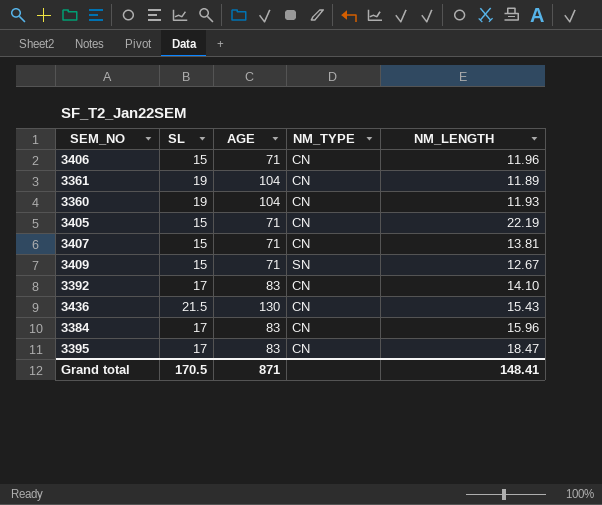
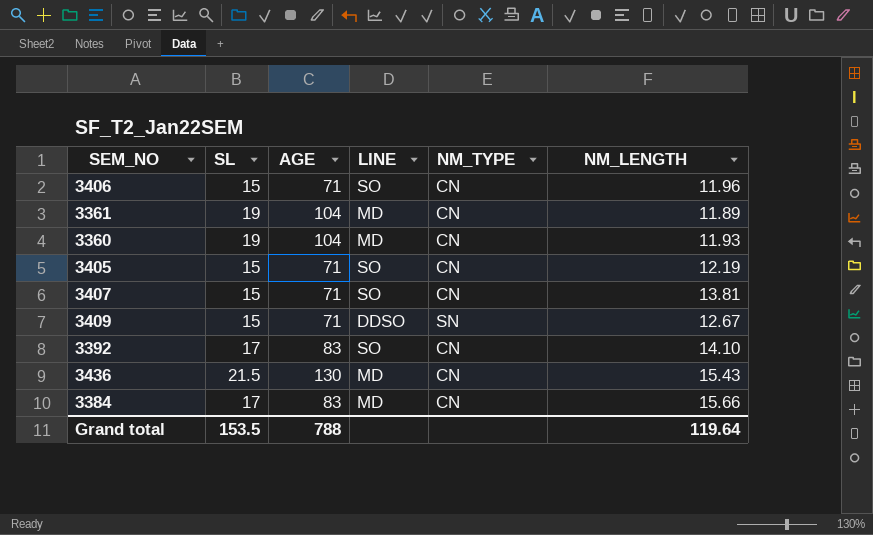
column LINE | position: none -> 4
row 3395: 17 | 83 | CN | 18.47 -> none
3405 | NM_LENGTH: 22.19 -> 12.19
3384 | NM_LENGTH: 15.96 -> 15.66
Grand total | SL: 170.5 -> 153.5
Grand total | AGE: 871 -> 788
Grand total | NM_LENGTH: 148.41 -> 119.64

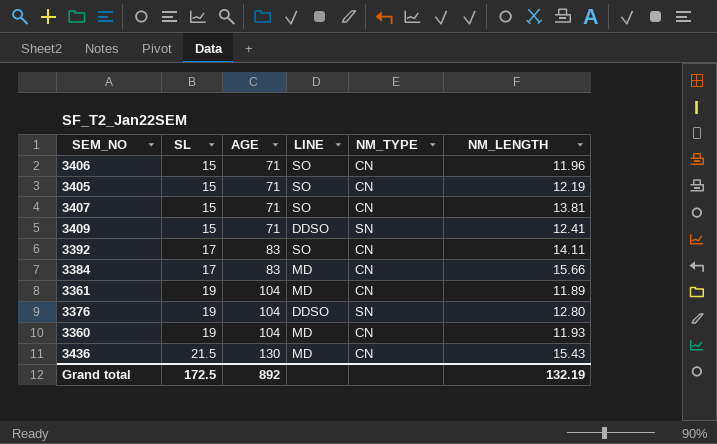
row order: none -> SL ascending
3409 | NM_LENGTH: 12.67 -> 12.41
3392 | NM_LENGTH: 14.10 -> 14.11
row 3376: none -> 19 | 104 | DDSO | SN | 12.80
Grand total | SL: 153.5 -> 172.5
Grand total | AGE: 788 -> 892
Grand total | NM_LENGTH: 119.64 -> 132.19

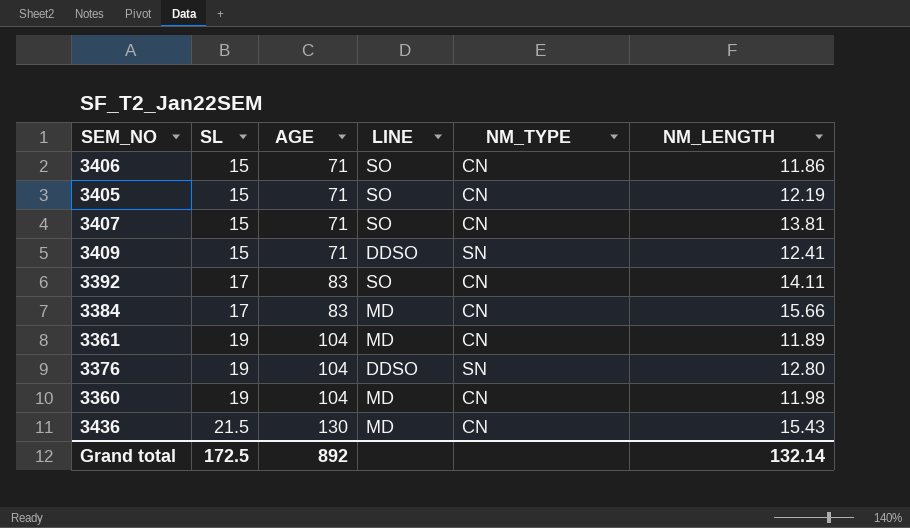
3406 | NM_LENGTH: 11.96 -> 11.86
3360 | NM_LENGTH: 11.93 -> 11.98
Grand total | NM_LENGTH: 132.19 -> 132.14

